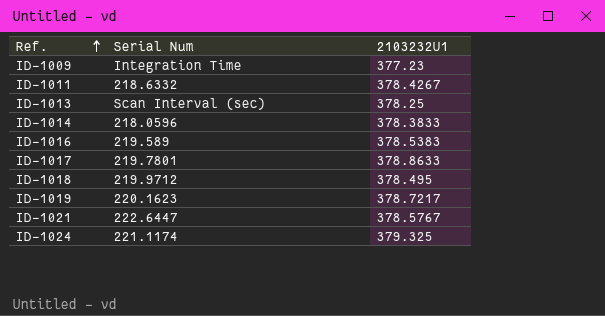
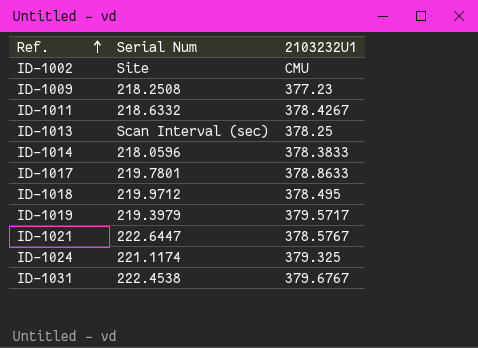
row ID-1016: 219.589 | 378.5383 -> none
row ID-1002: none -> Site | CMU
ID-1009 | Serial Num: Integration Time -> 218.2508
ID-1019 | Serial Num: 220.1623 -> 219.3979
ID-1019 | 2103232U1: 378.7217 -> 379.5717
row ID-1031: none -> 222.4538 | 379.6767

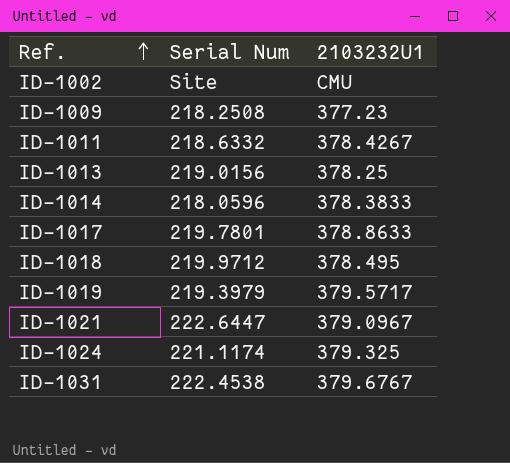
ID-1013 | Serial Num: Scan Interval (sec) -> 219.0156
ID-1021 | 2103232U1: 378.5767 -> 379.0967

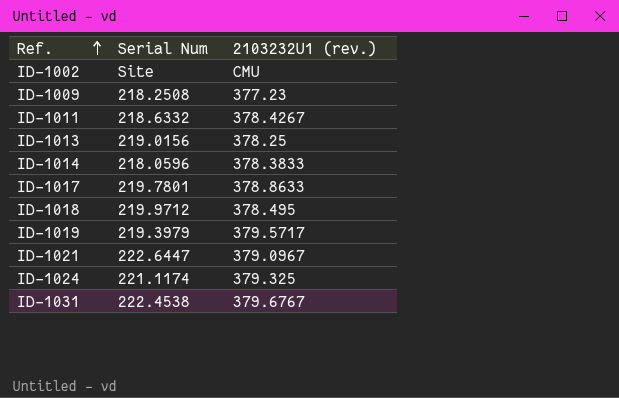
column name: 2103232U1 -> 2103232U1 (rev.)

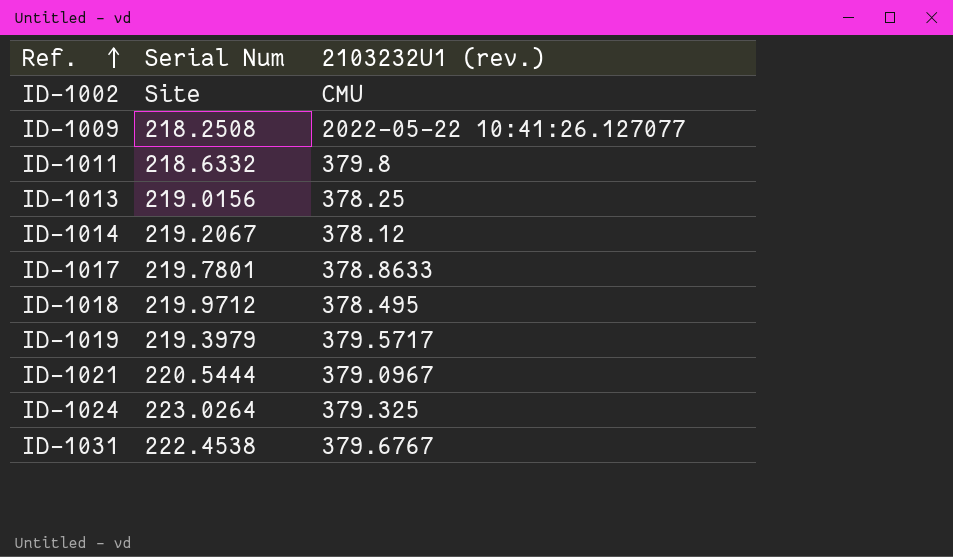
ID-1009 | 2103232U1 (rev.): 377.23 -> 2022-05-22 10:41:26.127077
ID-1011 | 2103232U1 (rev.): 378.4267 -> 379.8
ID-1014 | Serial Num: 218.0596 -> 219.2067
ID-1014 | 2103232U1 (rev.): 378.3833 -> 378.12
ID-1021 | Serial Num: 222.6447 -> 220.5444
ID-1024 | Serial Num: 221.1174 -> 223.0264

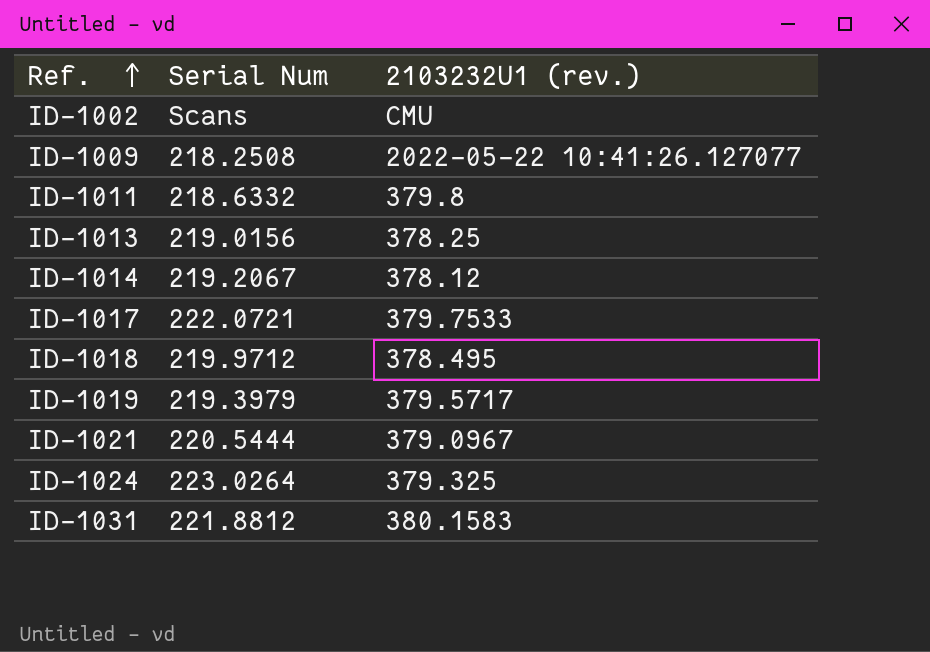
ID-1002 | Serial Num: Site -> Scans
ID-1017 | Serial Num: 219.7801 -> 222.0721
ID-1017 | 2103232U1 (rev.): 378.8633 -> 379.7533
ID-1031 | Serial Num: 222.4538 -> 221.8812
ID-1031 | 2103232U1 (rev.): 379.6767 -> 380.1583

